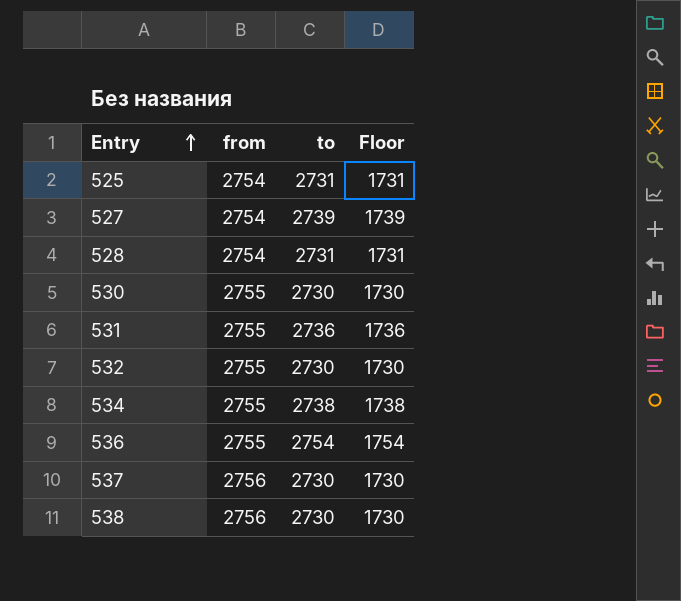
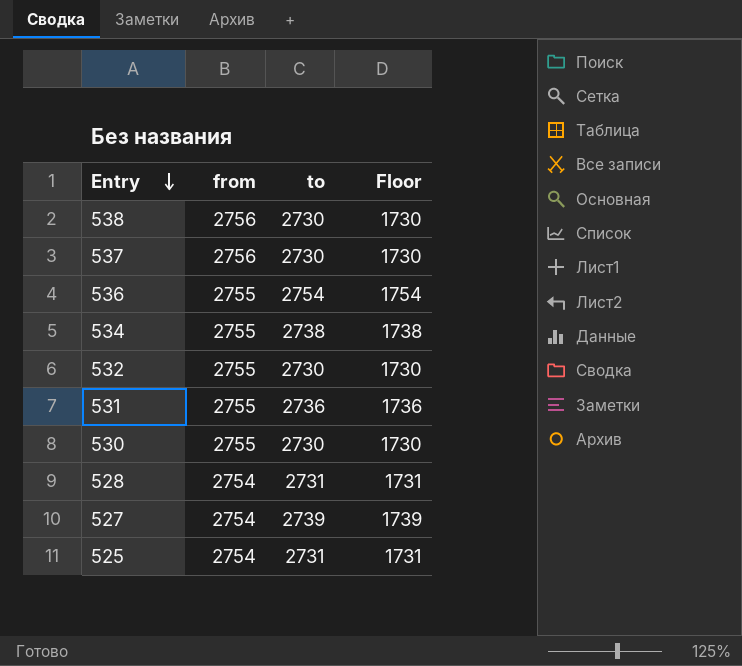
row order: Entry ascending -> Entry descending

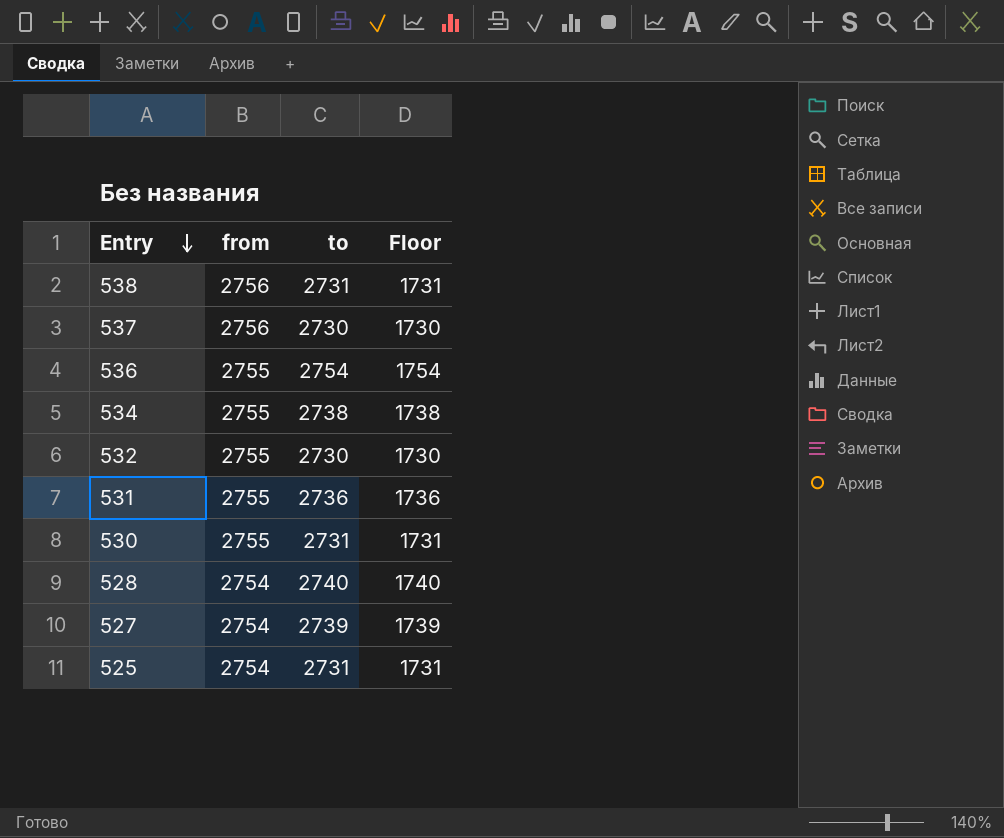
538 | to: 2730 -> 2731
538 | Floor: 1730 -> 1731
530 | to: 2730 -> 2731
530 | Floor: 1730 -> 1731
528 | to: 2731 -> 2740
528 | Floor: 1731 -> 1740

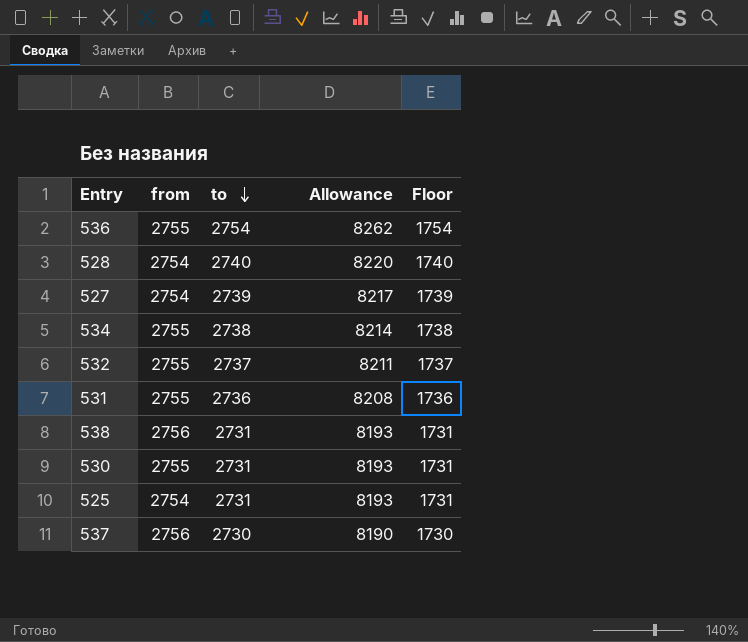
row order: Entry descending -> to descending
column Allowance | formula: none -> [to] * 3
532 | to: 2730 -> 2737
532 | Floor: 1730 -> 1737

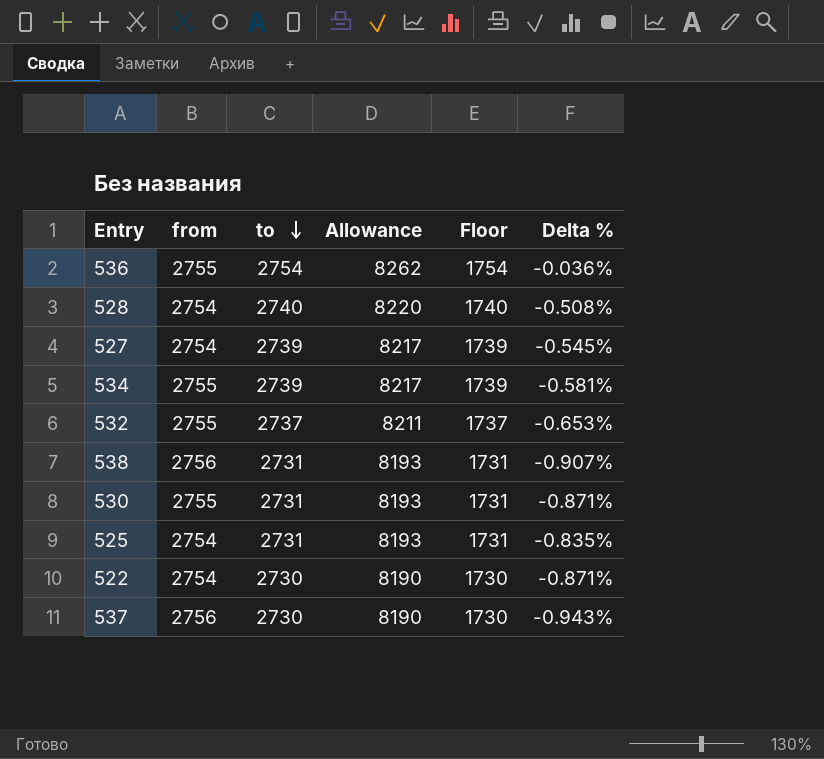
column Delta % | formula: none -> ([to] - [from]) / [from]
row 531: 2755 | 2736 | 8208 | 1736 -> none
534 | to: 2738 -> 2739
534 | Allowance: 8214 -> 8217
534 | Floor: 1738 -> 1739
row 522: none -> 2754 | 2730 | 8190 | 1730 | -0.871%

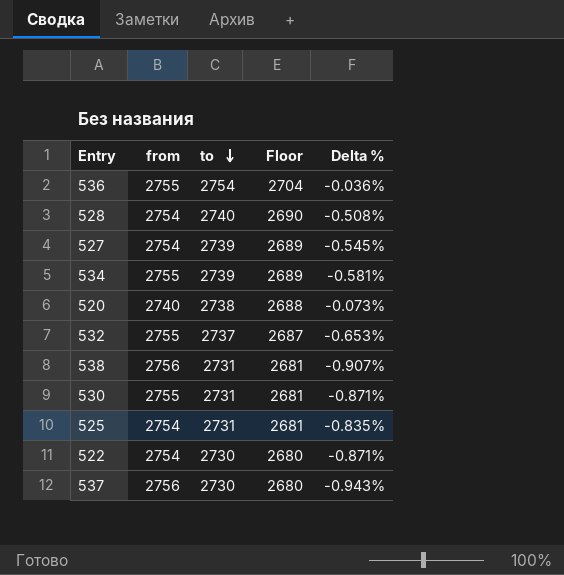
column Allowance | formula: [to] * 3 -> none
column Floor | formula: [to] - 1000 -> [to] - 50
row 520: none -> 2740 | 2738 | 2688 | -0.073%

